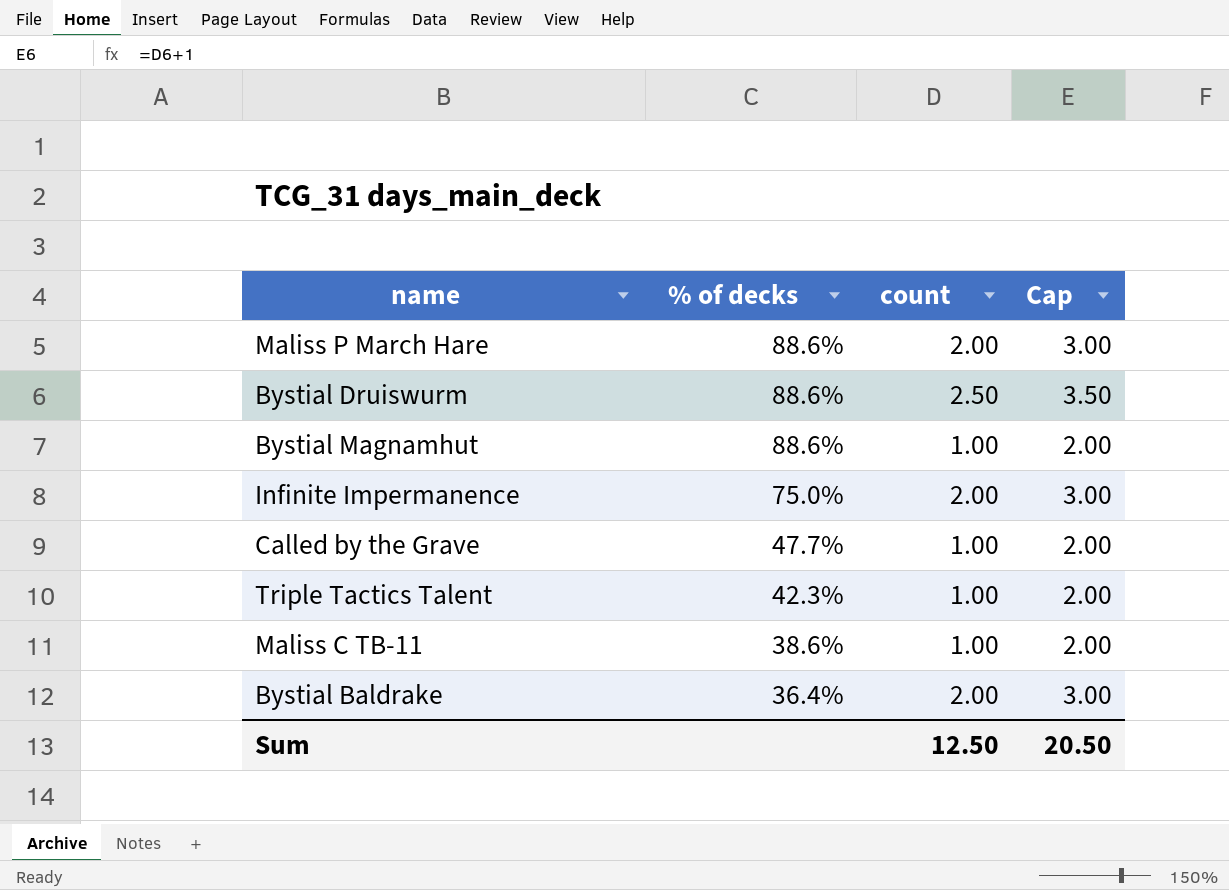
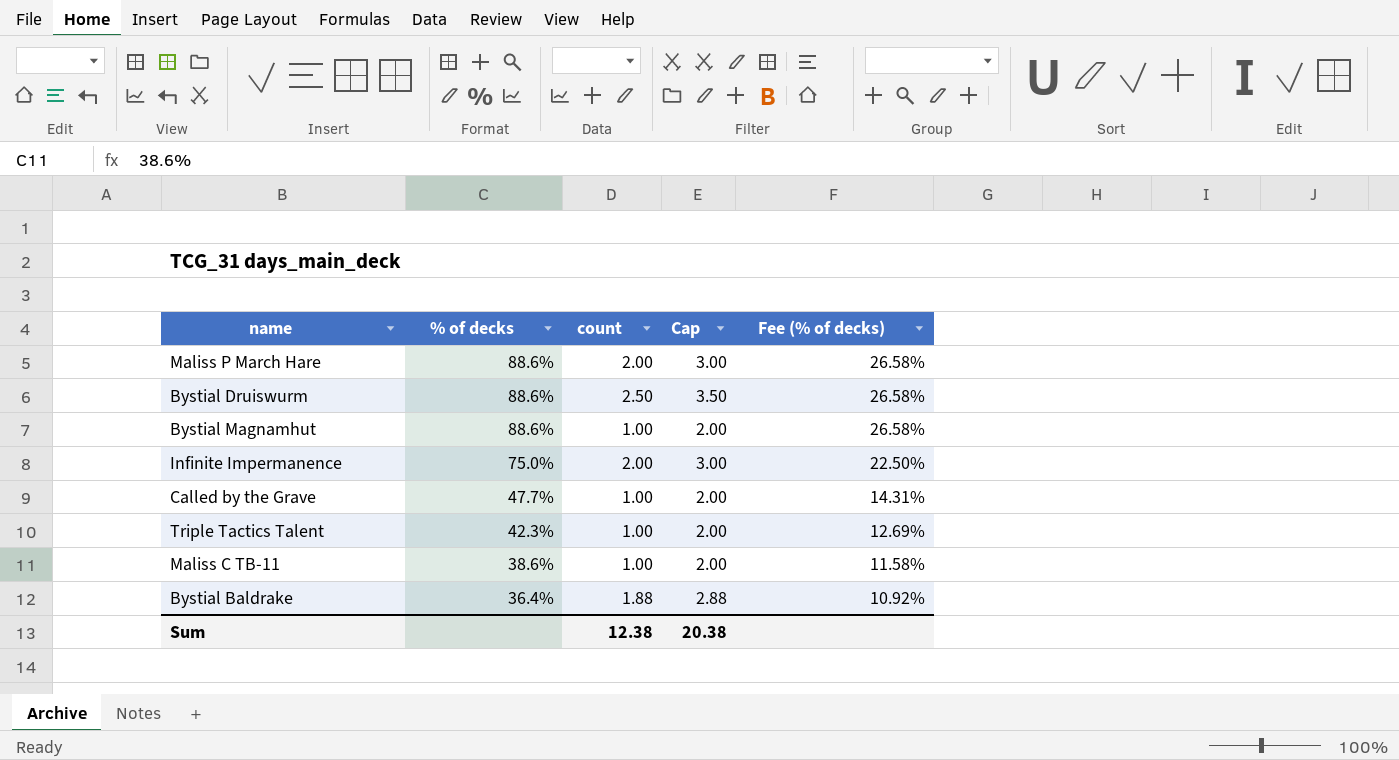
column Fee (% of decks) | formula: none -> [% of decks] * 0.3
Bystial Baldrake | count: 2.00 -> 1.88
Bystial Baldrake | Cap: 3.00 -> 2.88
Sum | count: 12.50 -> 12.38
Sum | Cap: 20.50 -> 20.38

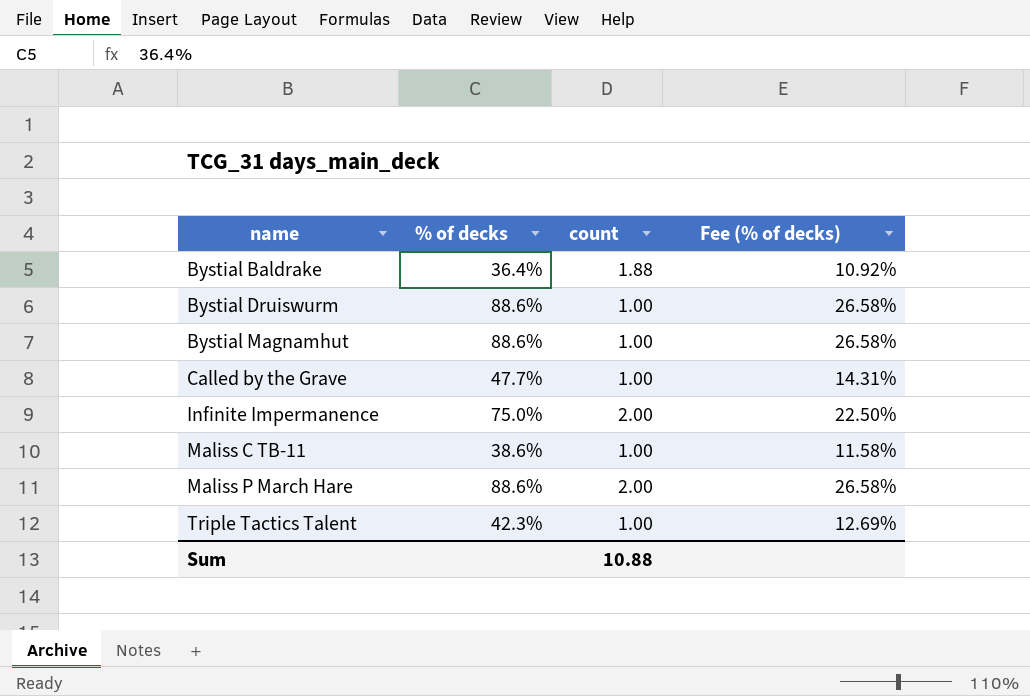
row order: % of decks descending -> name ascending
column Cap | formula: [count] + 1 -> none
Bystial Druiswurm | count: 2.50 -> 1.00
Sum | count: 12.38 -> 10.88

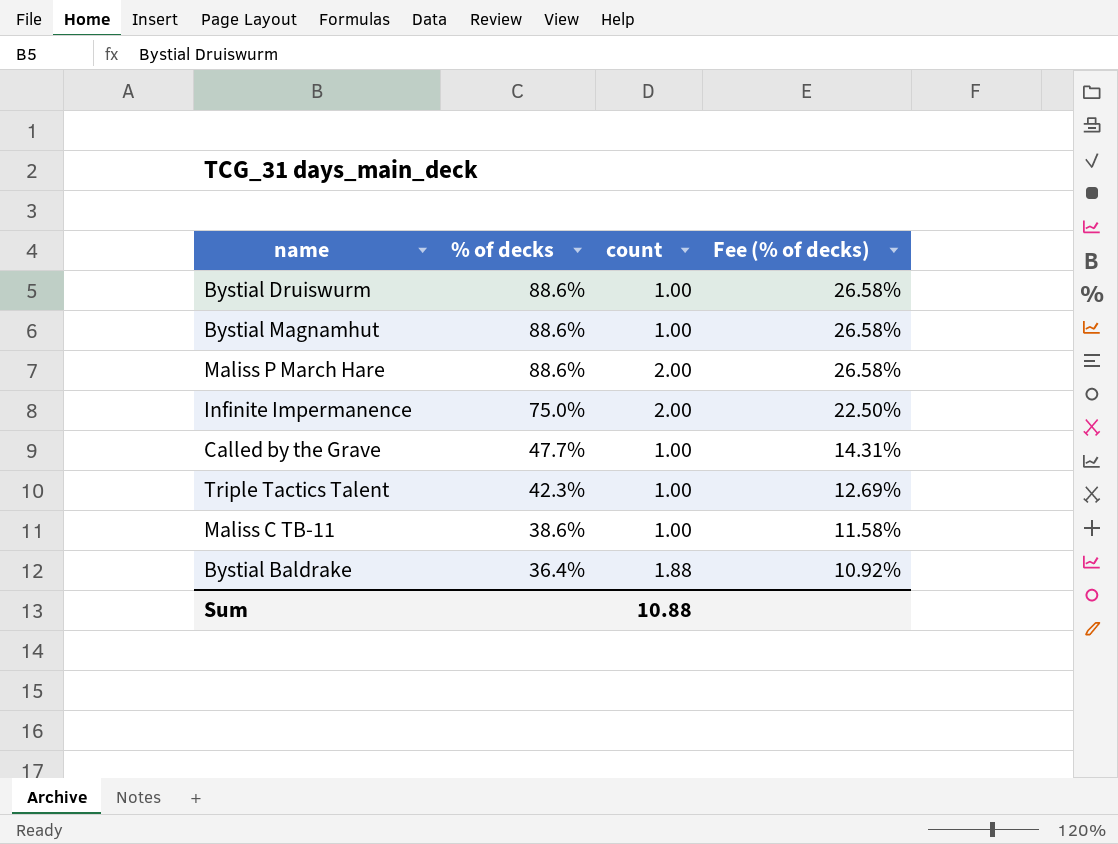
row order: name ascending -> % of decks descending

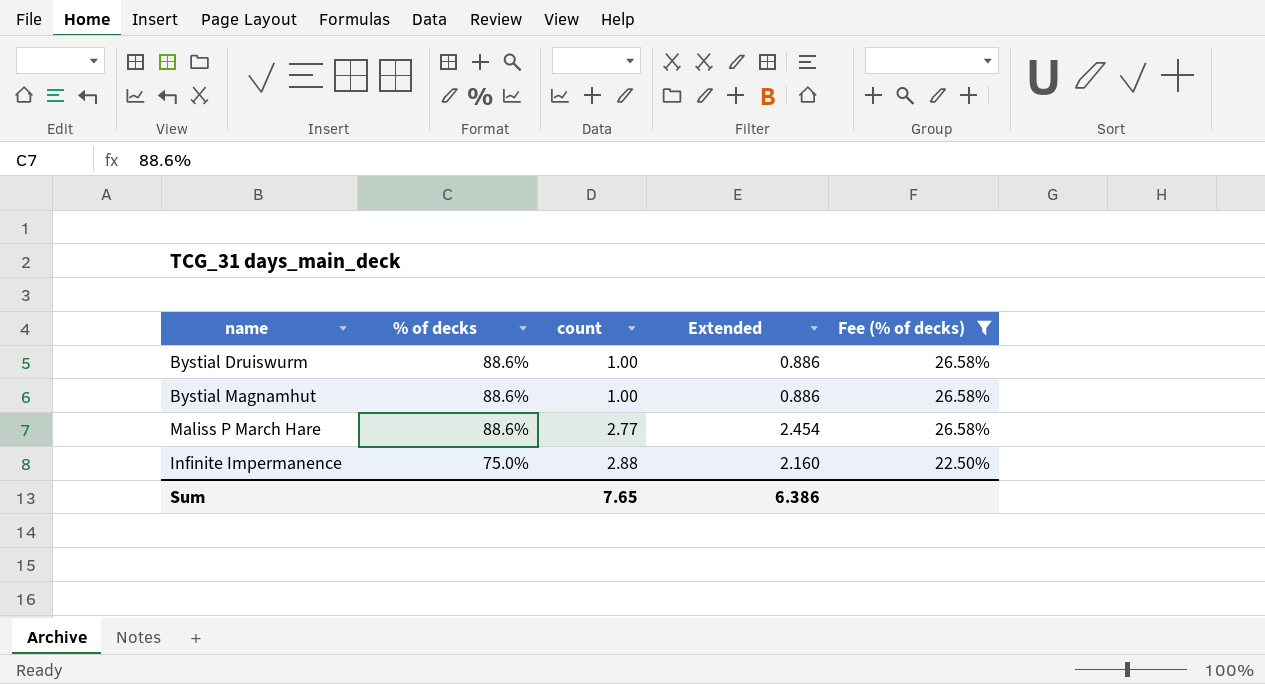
filter: none -> Fee (% of decks) >= 22.50%
column Extended | formula: none -> [% of decks] * [count]
Maliss P March Hare | count: 2.00 -> 2.77
Infinite Impermanence | count: 2.00 -> 2.88
Sum | count: 10.88 -> 7.65

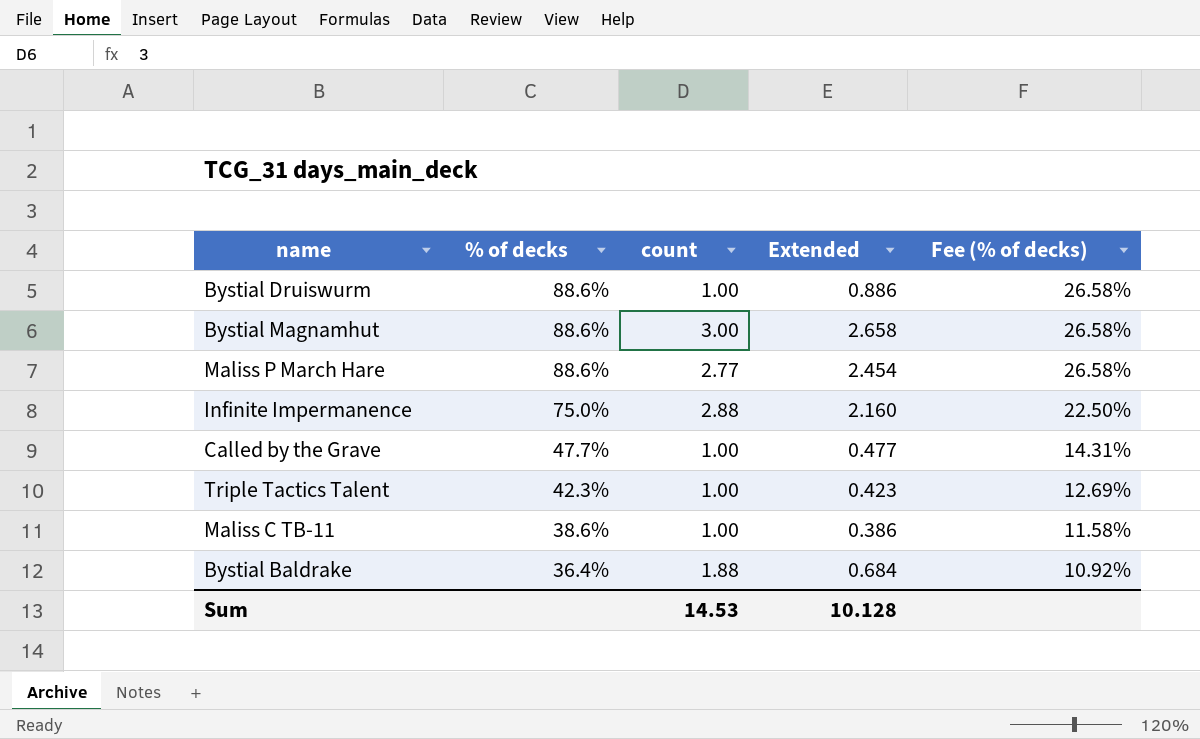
filter: Fee (% of decks) >= 22.50% -> none
Bystial Magnamhut | count: 1.00 -> 3.00
Bystial Magnamhut | Extended: 0.886 -> 2.658
Sum | count: 7.65 -> 14.53
Sum | Extended: 6.386 -> 10.128

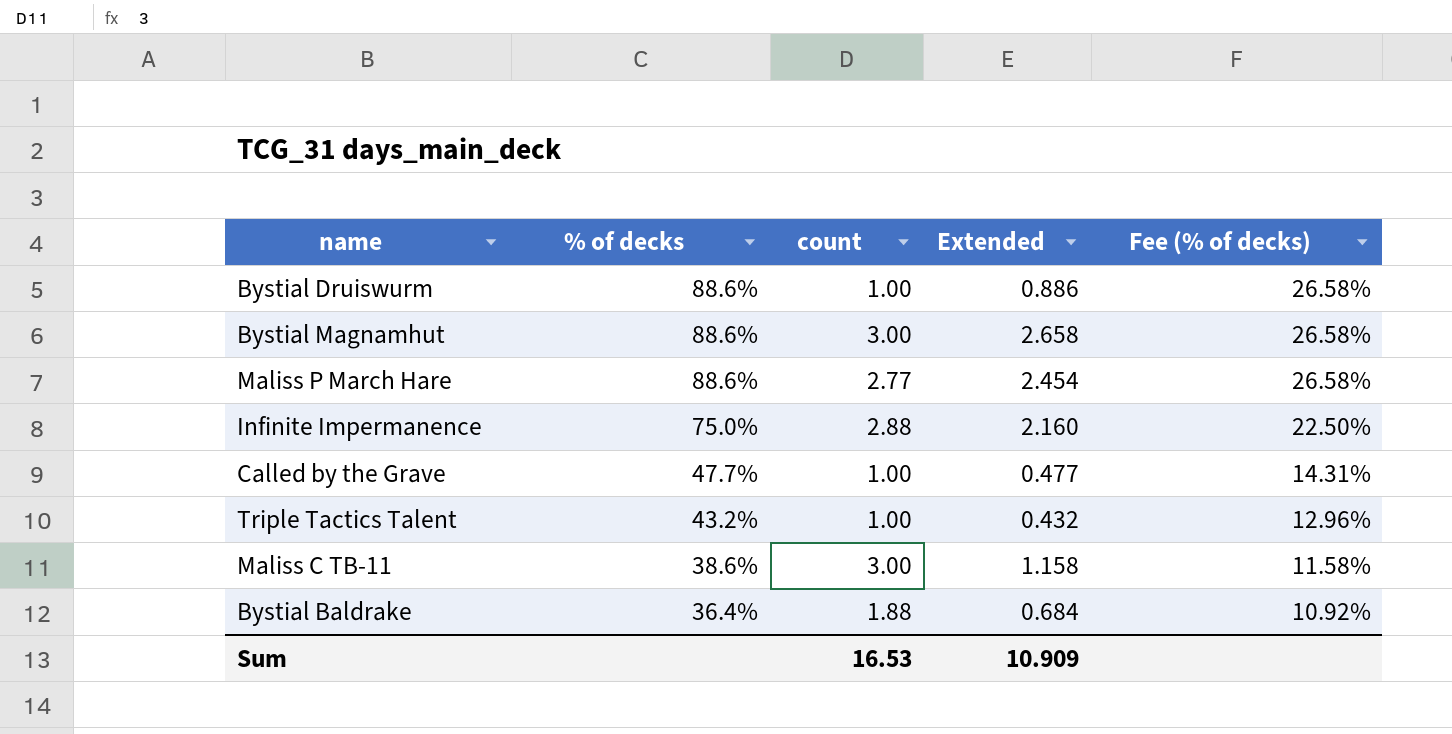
Triple Tactics Talent | % of decks: 42.3% -> 43.2%
Triple Tactics Talent | Extended: 0.423 -> 0.432
Triple Tactics Talent | Fee (% of decks): 12.69% -> 12.96%
Maliss C TB-11 | count: 1.00 -> 3.00
Maliss C TB-11 | Extended: 0.386 -> 1.158
Sum | count: 14.53 -> 16.53
Sum | Extended: 10.128 -> 10.909

